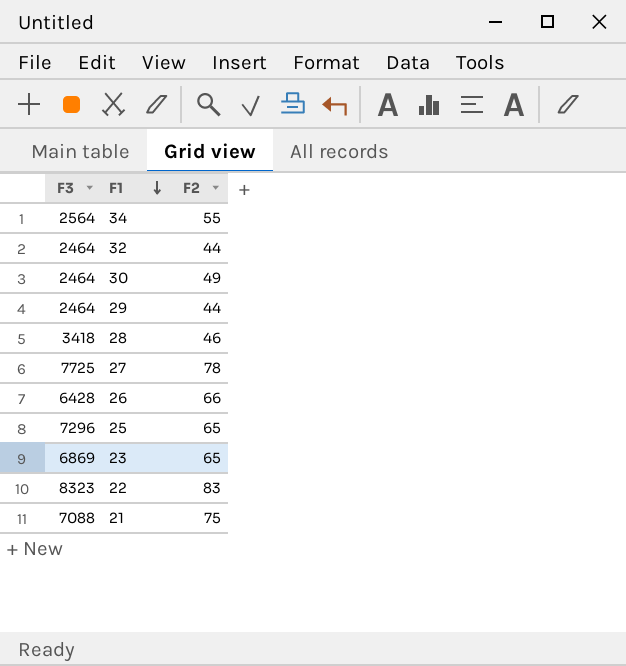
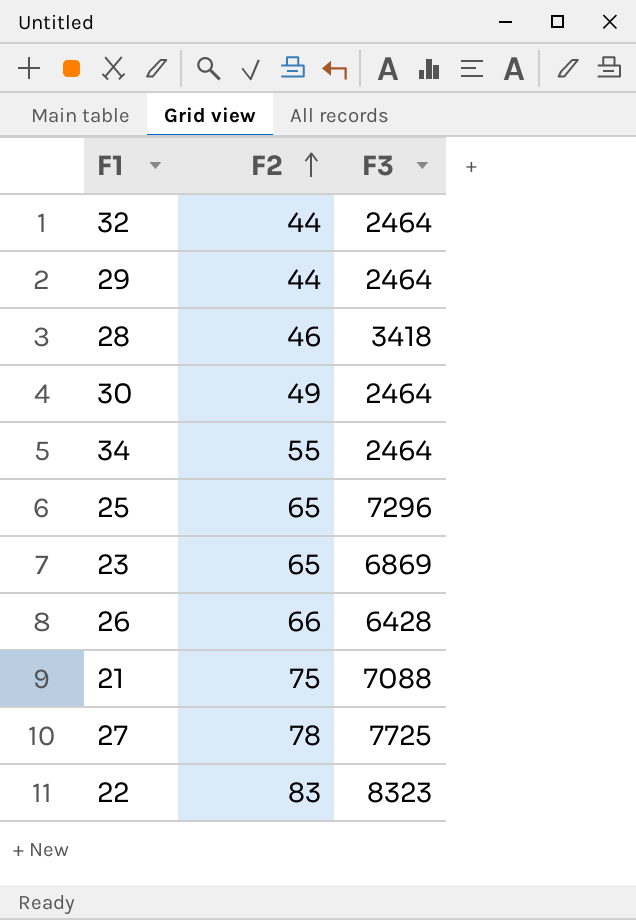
row order: F1 descending -> F2 ascending
column F3 | position: 1 -> 3
34 | F3: 2564 -> 2464

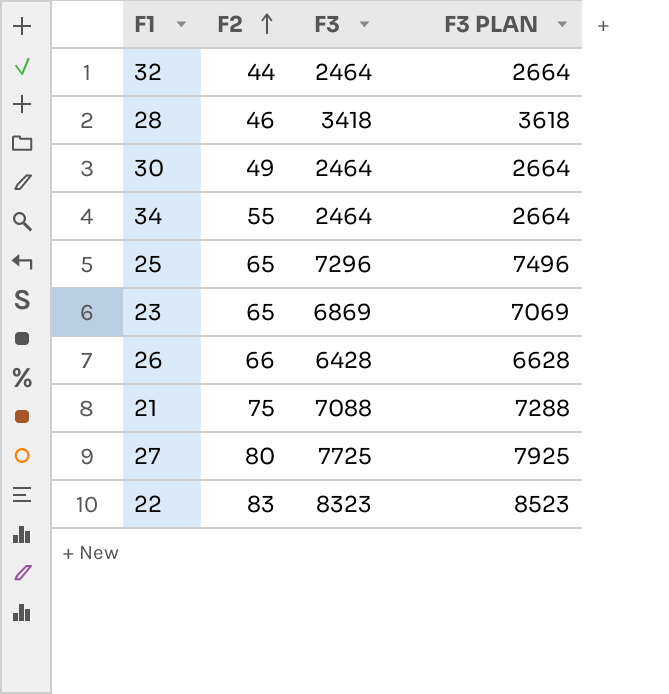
column F3 PLAN | formula: none -> [F3] + 200
row 29: 44 | 2464 -> none
27 | F2: 78 -> 80

